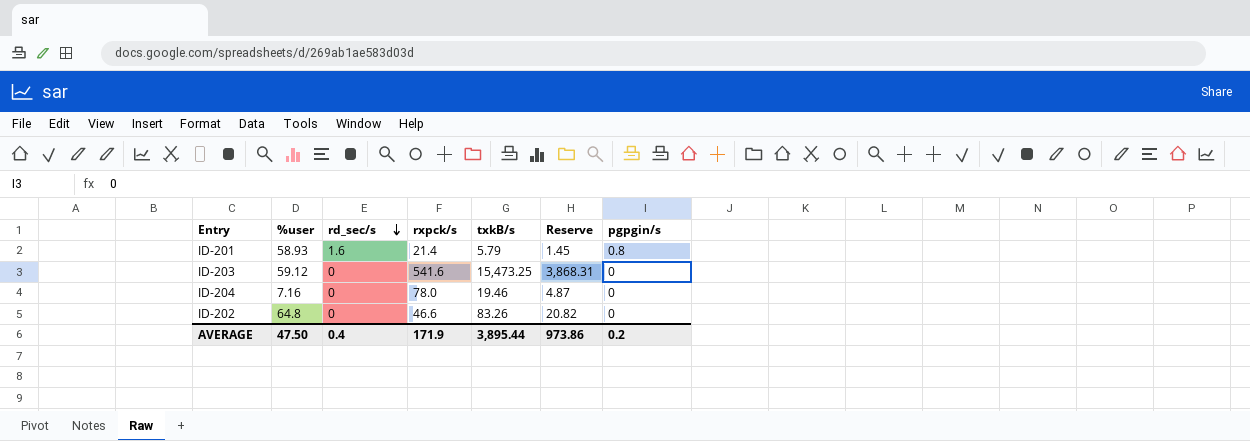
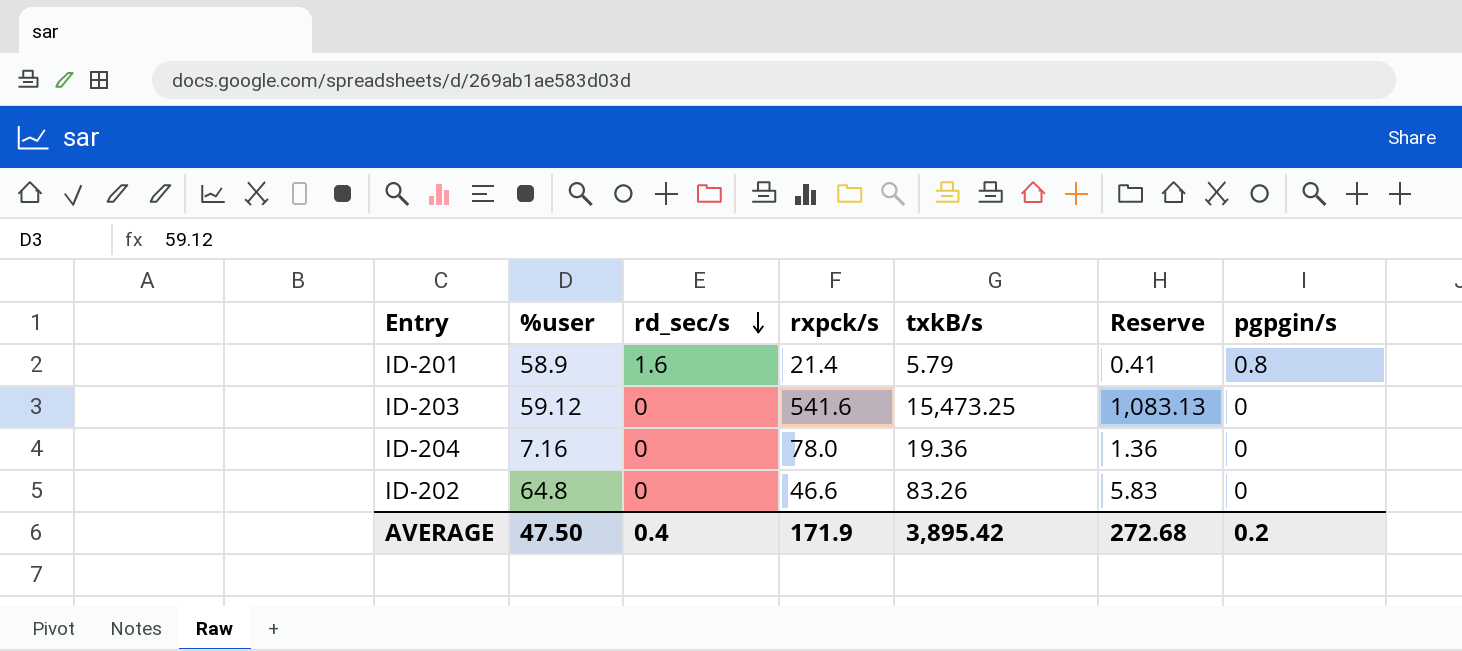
column Reserve | formula: [txkB/s] * 0.25 -> [txkB/s] * 0.07
ID-201 | %user: 58.93 -> 58.9
ID-204 | txkB/s: 19.46 -> 19.36
AVERAGE | txkB/s: 3,895.44 -> 3,895.42
AVERAGE | Reserve: 973.86 -> 272.68

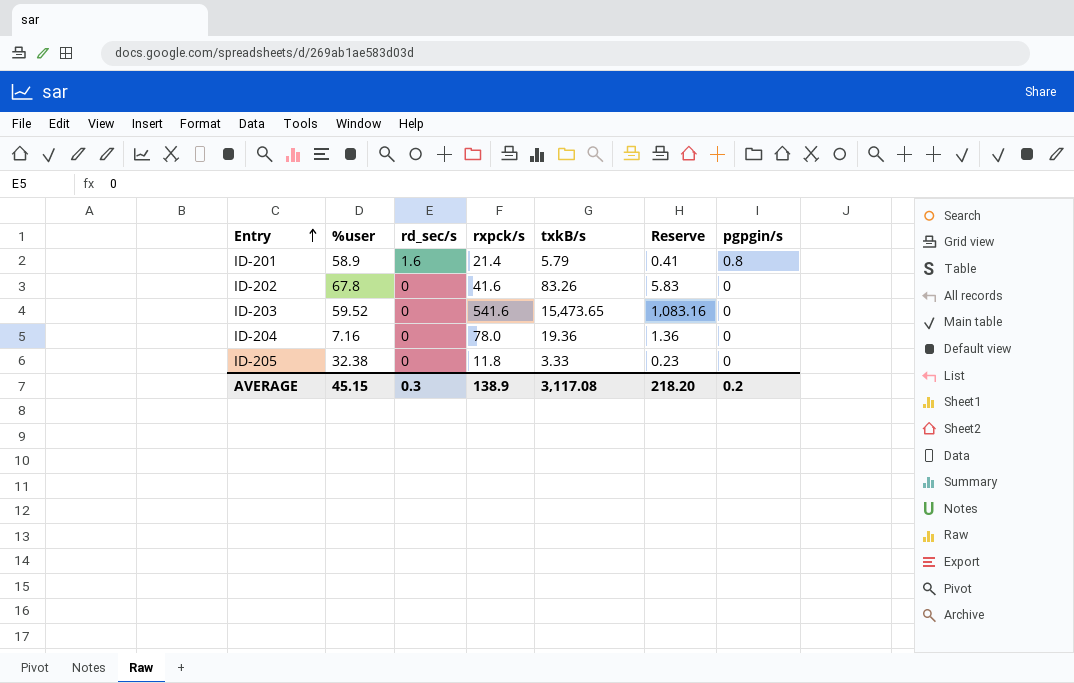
row order: rd_sec/s descending -> Entry ascending
ID-202 | %user: 64.8 -> 67.8
ID-202 | rxpck/s: 46.6 -> 41.6
ID-203 | %user: 59.12 -> 59.52
ID-203 | txkB/s: 15,473.25 -> 15,473.65
ID-203 | Reserve: 1,083.13 -> 1,083.16
row ID-205: none -> 32.38 | 0 | 11.8 | 3.33 | 0.23 | 0
AVERAGE | %user: 47.50 -> 45.15
AVERAGE | rd_sec/s: 0.4 -> 0.3
AVERAGE | rxpck/s: 171.9 -> 138.9
AVERAGE | txkB/s: 3,895.42 -> 3,117.08
AVERAGE | Reserve: 272.68 -> 218.20

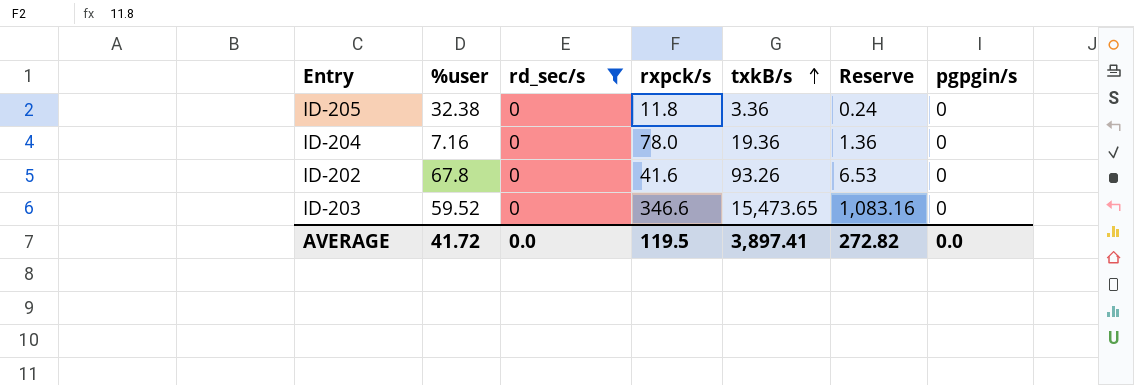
filter: none -> rd_sec/s = 0
row order: Entry ascending -> txkB/s ascending
ID-205 | txkB/s: 3.33 -> 3.36
ID-205 | Reserve: 0.23 -> 0.24
ID-202 | txkB/s: 83.26 -> 93.26
ID-202 | Reserve: 5.83 -> 6.53
ID-203 | rxpck/s: 541.6 -> 346.6
AVERAGE | %user: 45.15 -> 41.72
AVERAGE | rd_sec/s: 0.3 -> 0.0
AVERAGE | rxpck/s: 138.9 -> 119.5
AVERAGE | txkB/s: 3,117.08 -> 3,897.41
AVERAGE | Reserve: 218.20 -> 272.82
AVERAGE | pgpgin/s: 0.2 -> 0.0

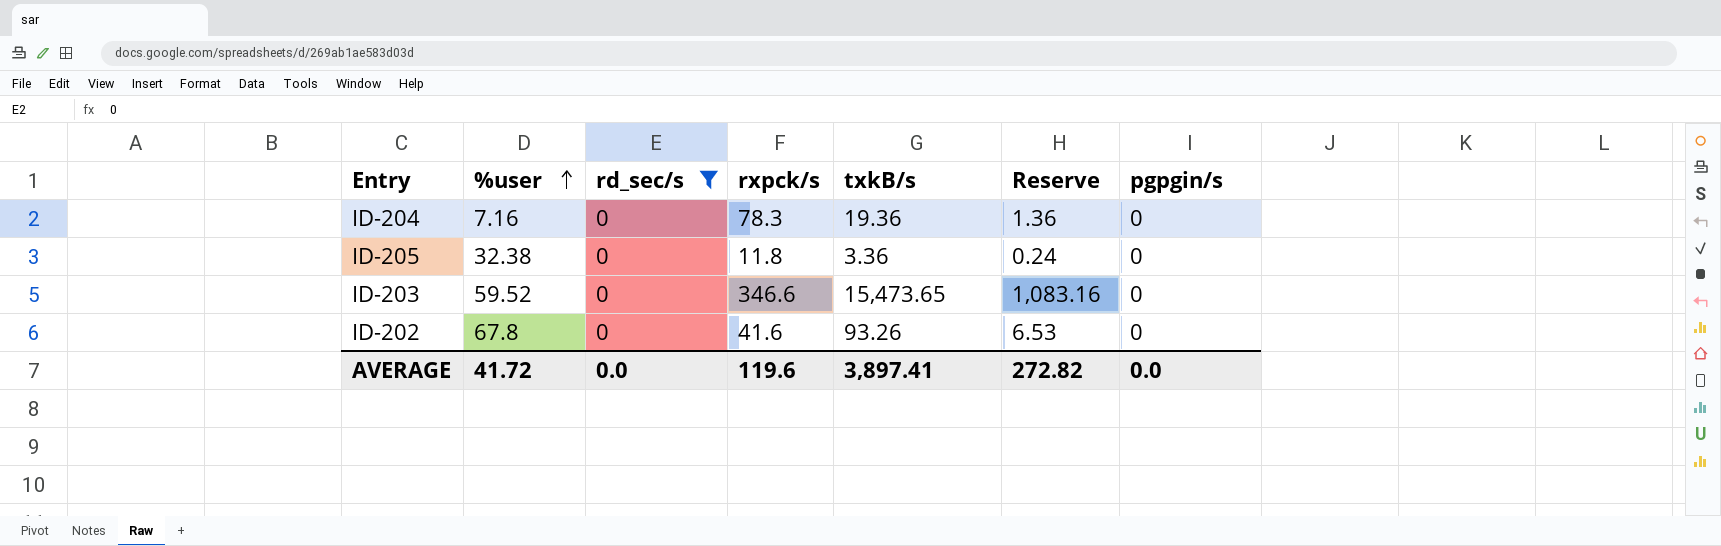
row order: txkB/s ascending -> %user ascending
ID-204 | rxpck/s: 78.0 -> 78.3
AVERAGE | rxpck/s: 119.5 -> 119.6

